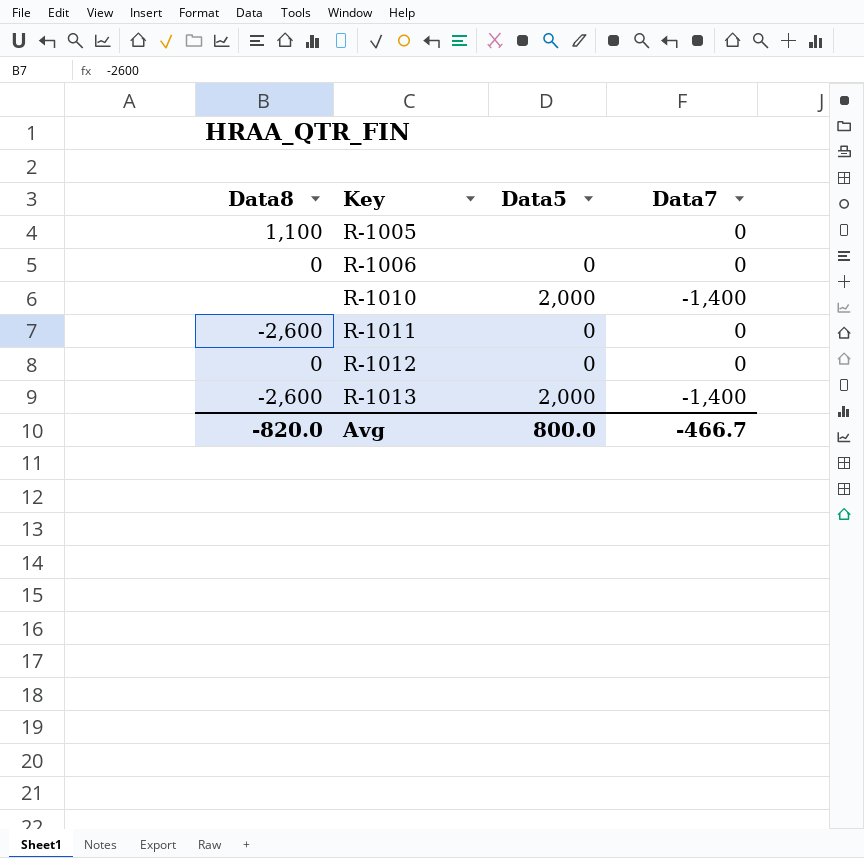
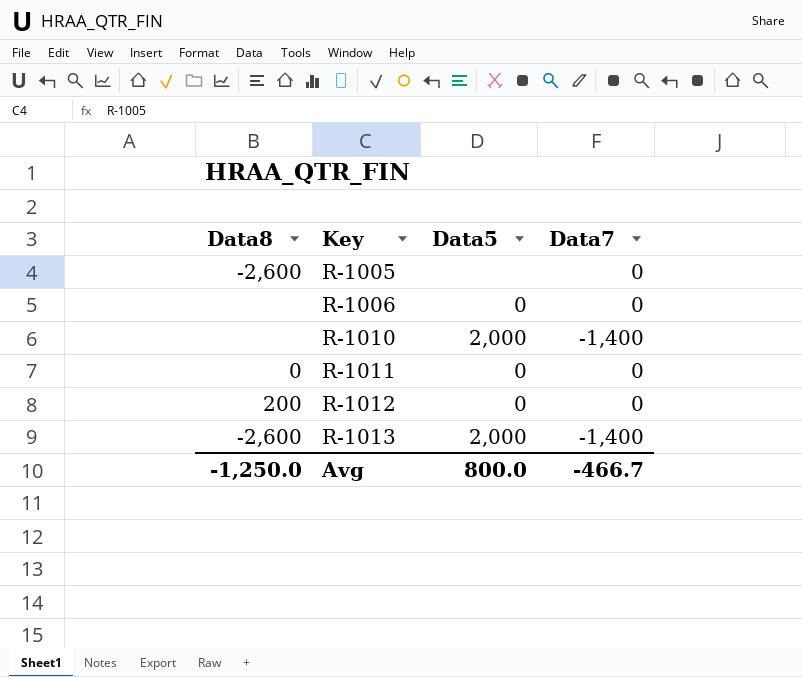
R-1005 | Data8: 1,100 -> -2,600
R-1006 | Data8: 0 -> none
R-1011 | Data8: -2,600 -> 0
R-1012 | Data8: 0 -> 200
Avg | Data8: -820.0 -> -1,250.0

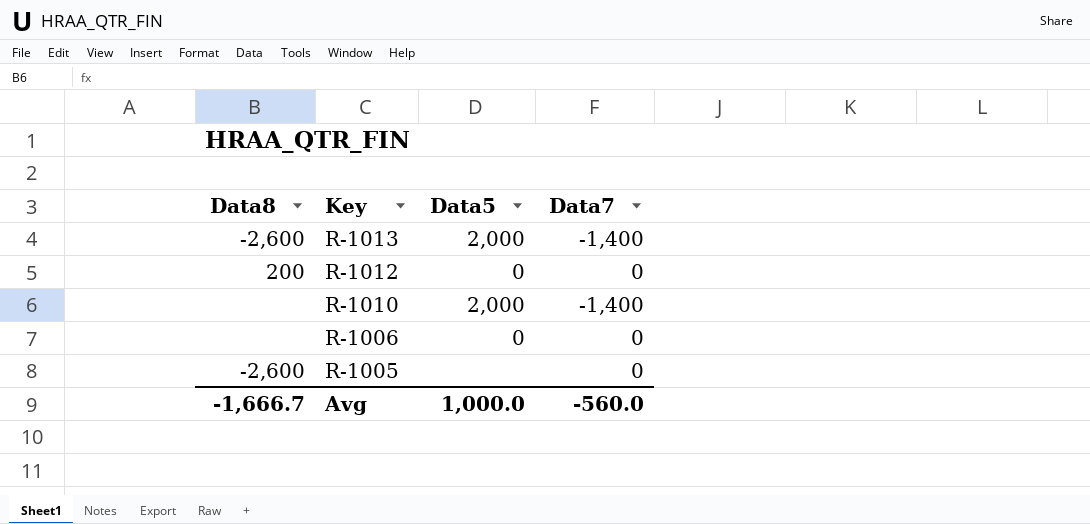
row order: Key ascending -> Key descending
row R-1011: 0 | 0 | 0 -> none
Avg | Data8: -1,250.0 -> -1,666.7
Avg | Data5: 800.0 -> 1,000.0
Avg | Data7: -466.7 -> -560.0

